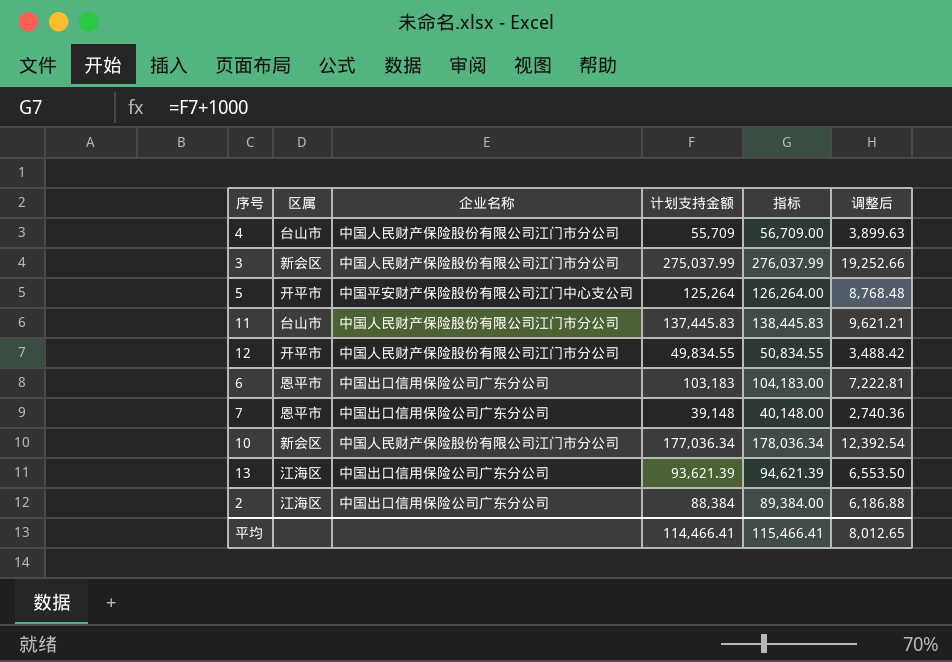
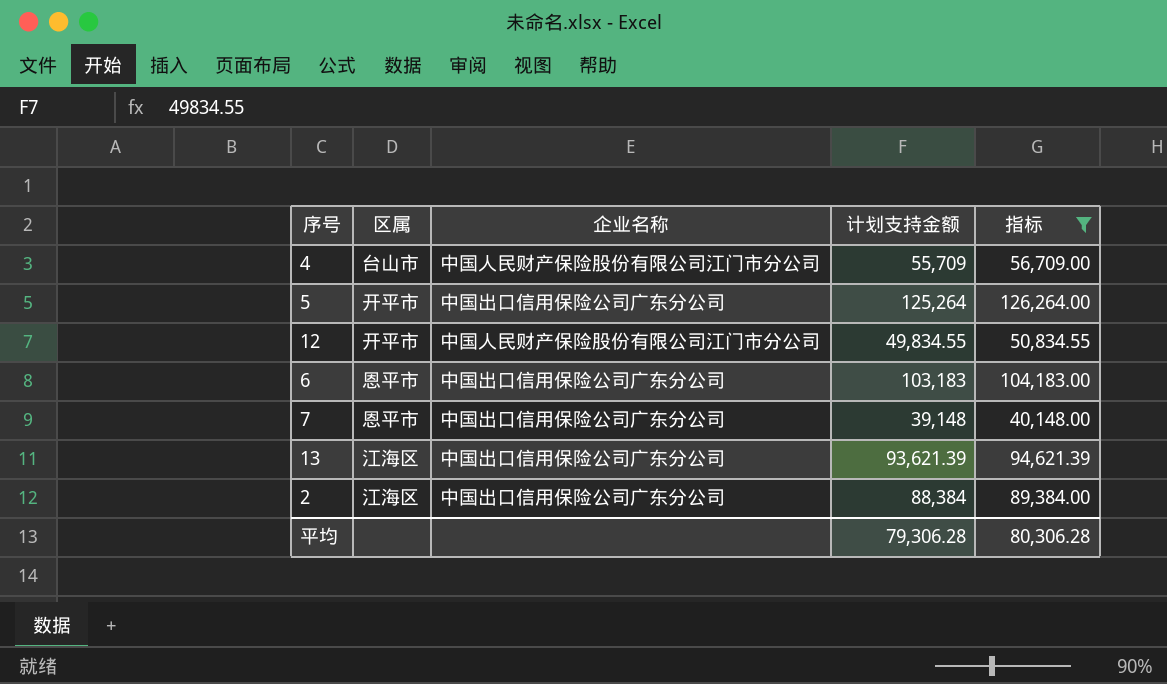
filter: none -> 指标 <= 126,264.00
column 调整后 | formula: [计划支持金额] * 0.07 -> none
5 | 企业名称: 中国平安财产保险股份有限公司江门中心支公司 -> 中国出口信用保险公司广东分公司
平均 | 计划支持金额: 114,466.41 -> 79,306.28
平均 | 指标: 115,466.41 -> 80,306.28

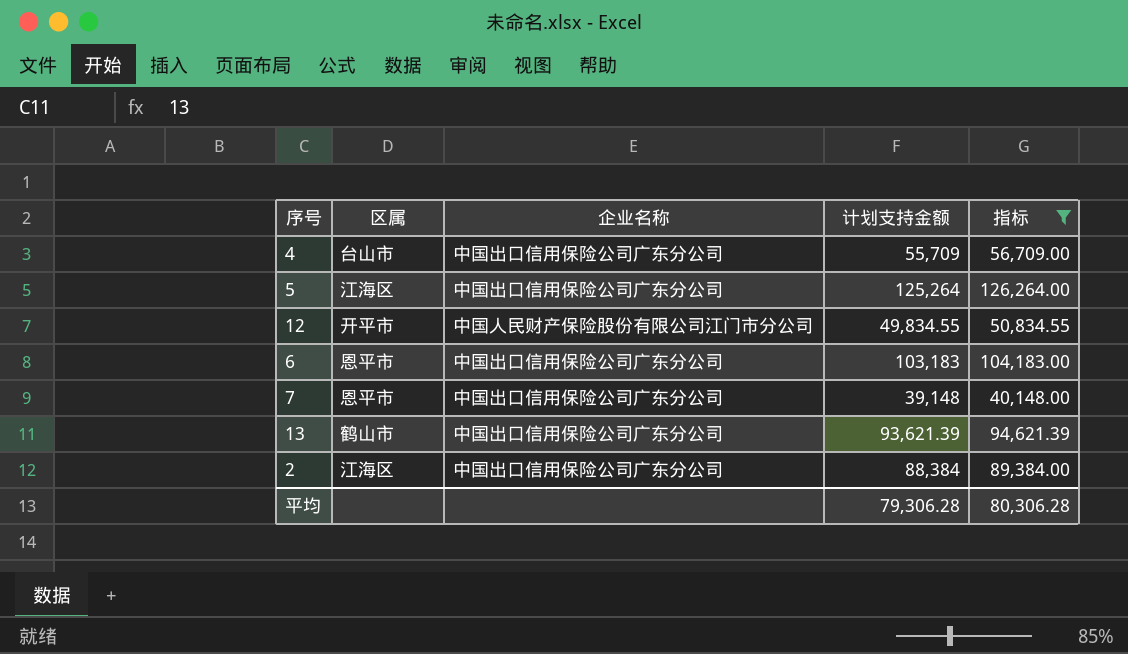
4 | 企业名称: 中国人民财产保险股份有限公司江门市分公司 -> 中国出口信用保险公司广东分公司
5 | 区属: 开平市 -> 江海区
13 | 区属: 江海区 -> 鹤山市

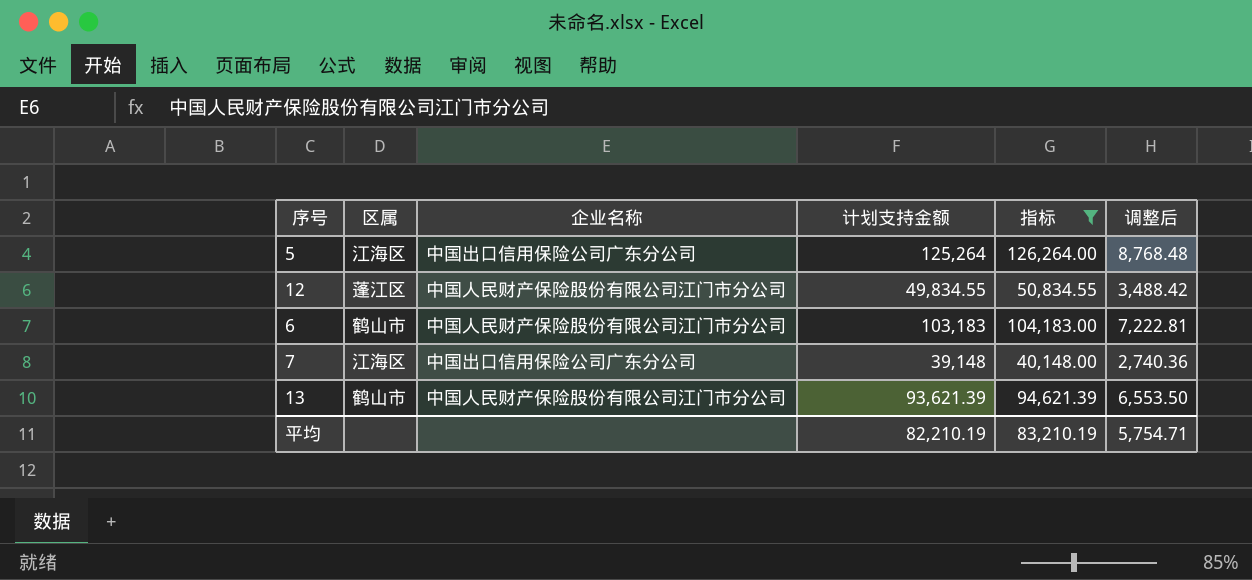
column 调整后 | formula: none -> [计划支持金额] * 0.07
row 4: 台山市 | 中国出口信用保险公司广东分公司 | 55,709 | 56,709.00 -> none
row 2: 江海区 | 中国出口信用保险公司广东分公司 | 88,384 | 89,384.00 -> none
12 | 区属: 开平市 -> 蓬江区
6 | 区属: 恩平市 -> 鹤山市
6 | 企业名称: 中国出口信用保险公司广东分公司 -> 中国人民财产保险股份有限公司江门市分公司
7 | 区属: 恩平市 -> 江海区
13 | 企业名称: 中国出口信用保险公司广东分公司 -> 中国人民财产保险股份有限公司江门市分公司
平均 | 计划支持金额: 79,306.28 -> 82,210.19
平均 | 指标: 80,306.28 -> 83,210.19

